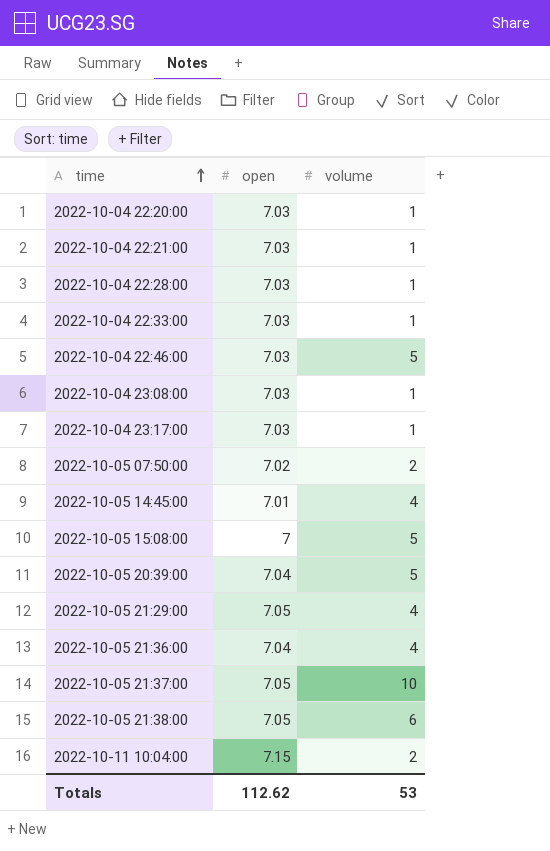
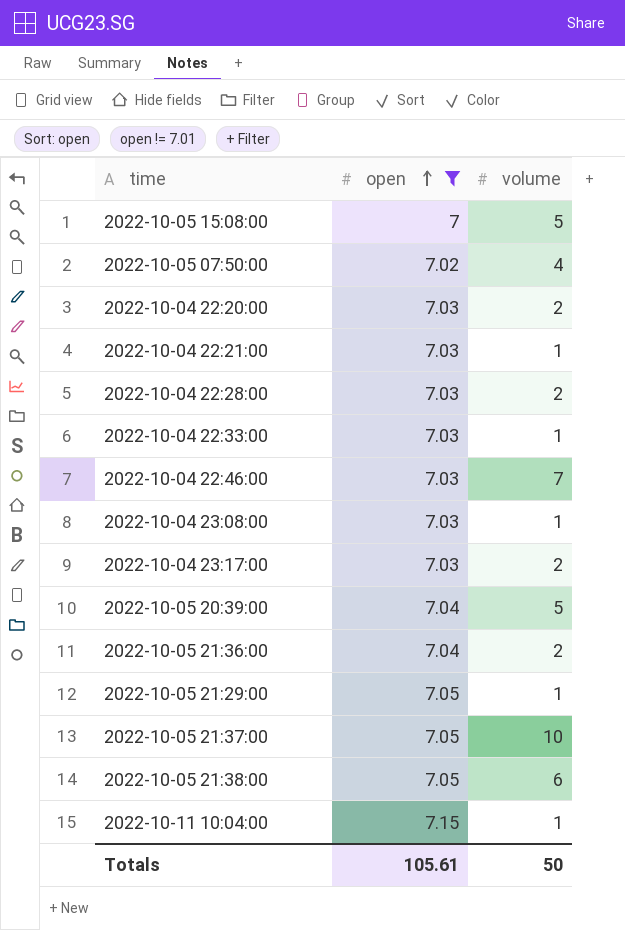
filter: none -> open != 7.01
row order: time ascending -> open ascending
2022-10-05 07:50:00 | volume: 2 -> 4
2022-10-04 22:20:00 | volume: 1 -> 2
2022-10-04 22:28:00 | volume: 1 -> 2
2022-10-04 22:46:00 | volume: 5 -> 7
2022-10-04 23:17:00 | volume: 1 -> 2
2022-10-05 21:36:00 | volume: 4 -> 2
2022-10-05 21:29:00 | volume: 4 -> 1
2022-10-11 10:04:00 | volume: 2 -> 1
Totals | open: 112.62 -> 105.61
Totals | volume: 53 -> 50

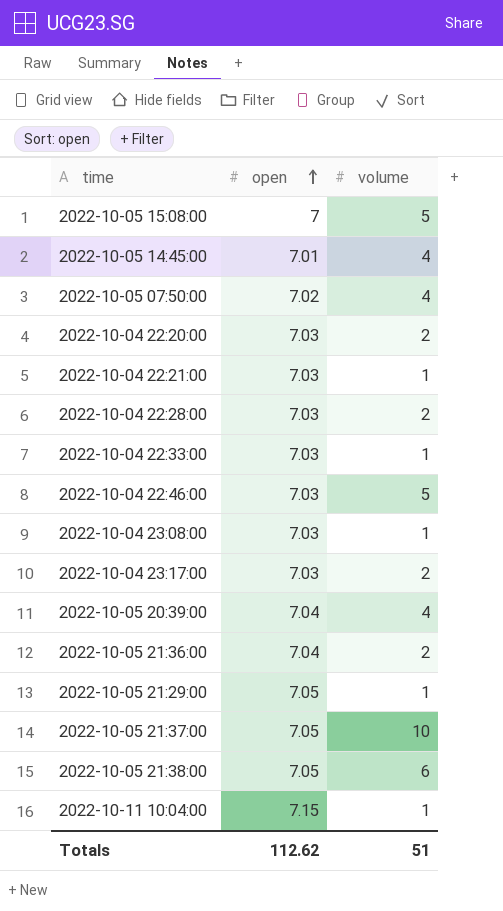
filter: open != 7.01 -> none
2022-10-04 22:46:00 | volume: 7 -> 5
2022-10-05 20:39:00 | volume: 5 -> 4
Totals | open: 105.61 -> 112.62
Totals | volume: 50 -> 51

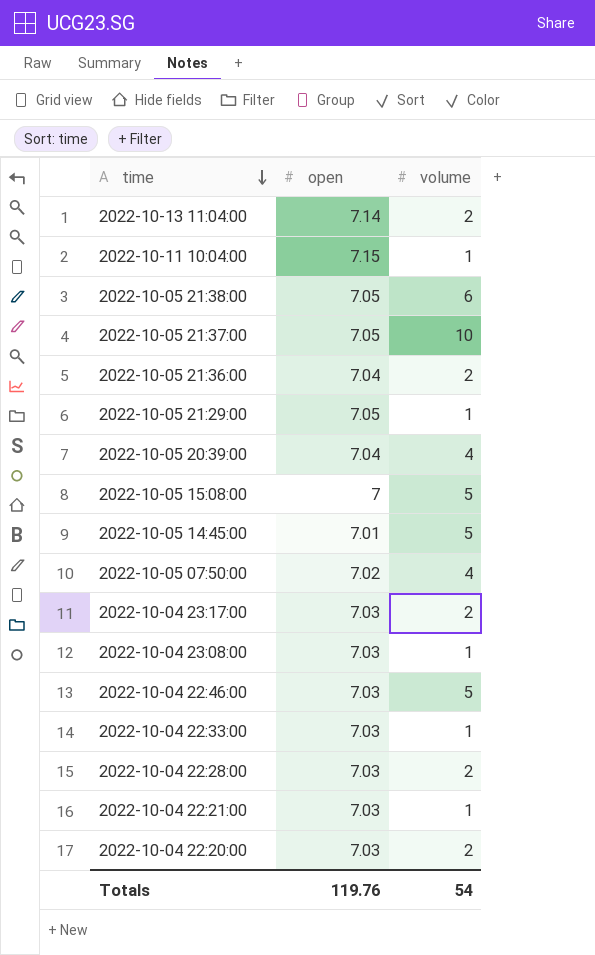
row order: open ascending -> time descending
row 2022-10-13 11:04:00: none -> 7.14 | 2
2022-10-05 14:45:00 | volume: 4 -> 5
Totals | open: 112.62 -> 119.76
Totals | volume: 51 -> 54

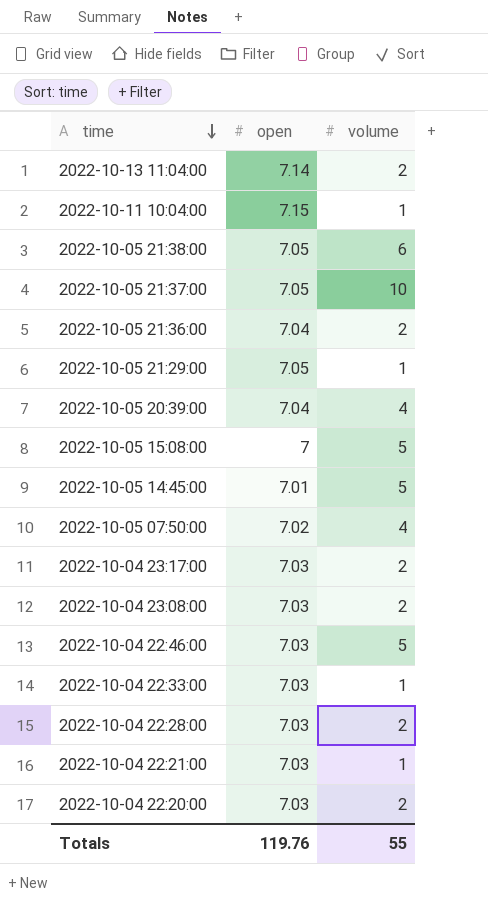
2022-10-04 23:08:00 | volume: 1 -> 2
Totals | volume: 54 -> 55

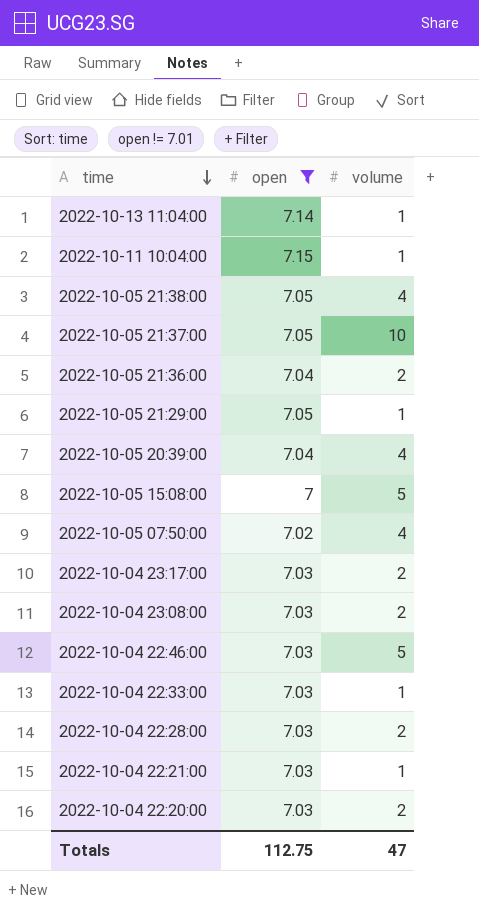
filter: none -> open != 7.01
2022-10-13 11:04:00 | volume: 2 -> 1
2022-10-05 21:38:00 | volume: 6 -> 4
Totals | open: 119.76 -> 112.75
Totals | volume: 55 -> 47

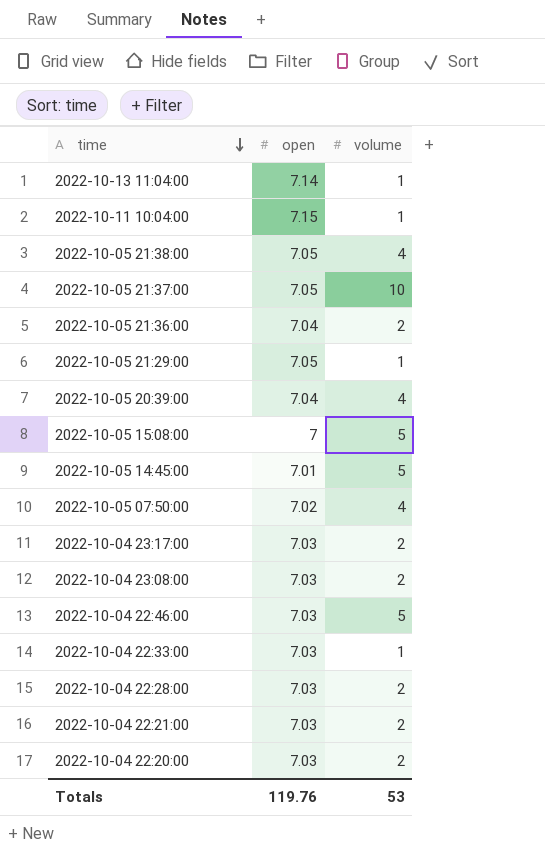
filter: open != 7.01 -> none
2022-10-04 22:21:00 | volume: 1 -> 2
Totals | open: 112.75 -> 119.76
Totals | volume: 47 -> 53

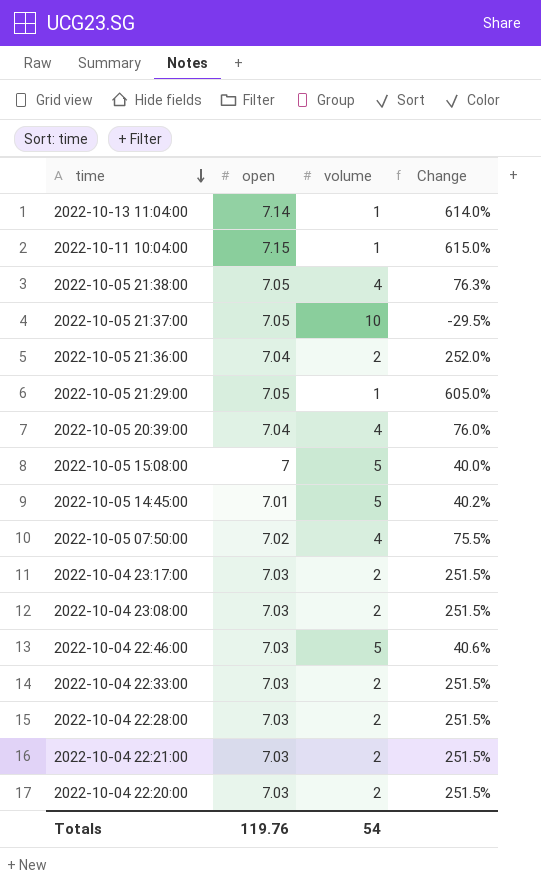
column Change | formula: none -> ([open] - [volume]) / [volume]
2022-10-04 22:33:00 | volume: 1 -> 2
Totals | volume: 53 -> 54

